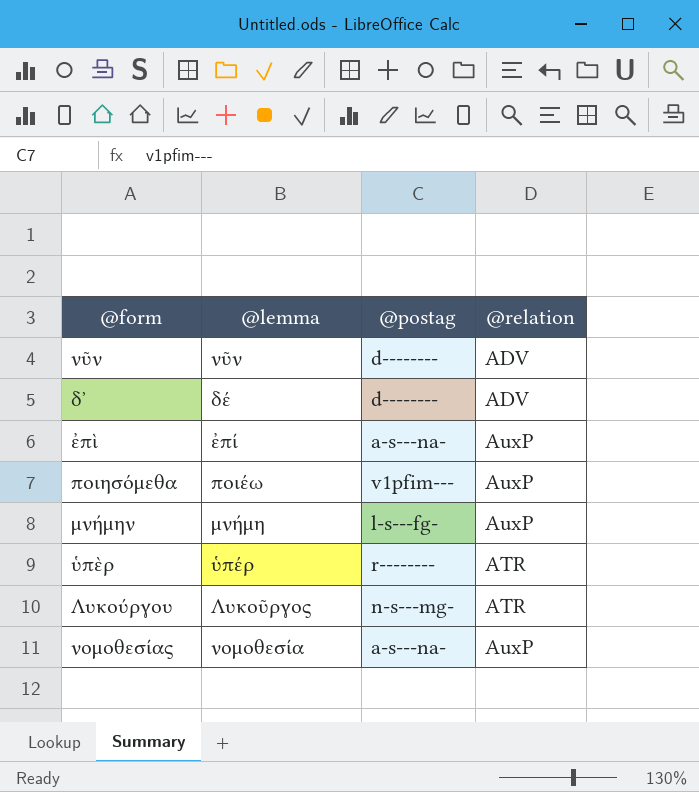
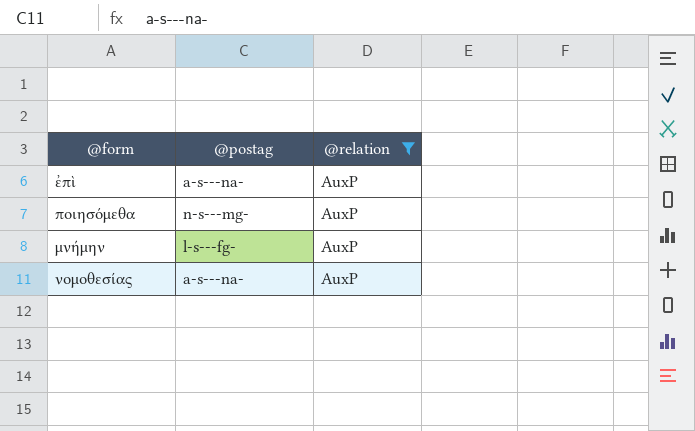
filter: none -> @relation = AuxP
column @lemma | position: 2 -> none
ποιησόμεθα | @postag: v1pfim--- -> n-s---mg-

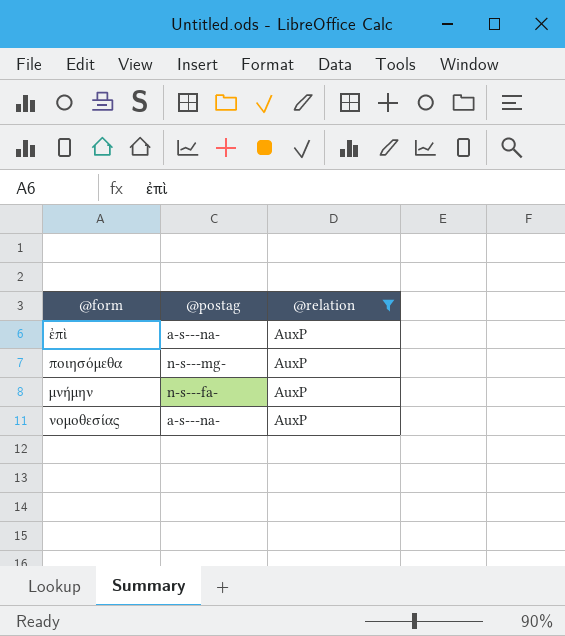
μνήμην | @postag: l-s---fg- -> n-s---fa-

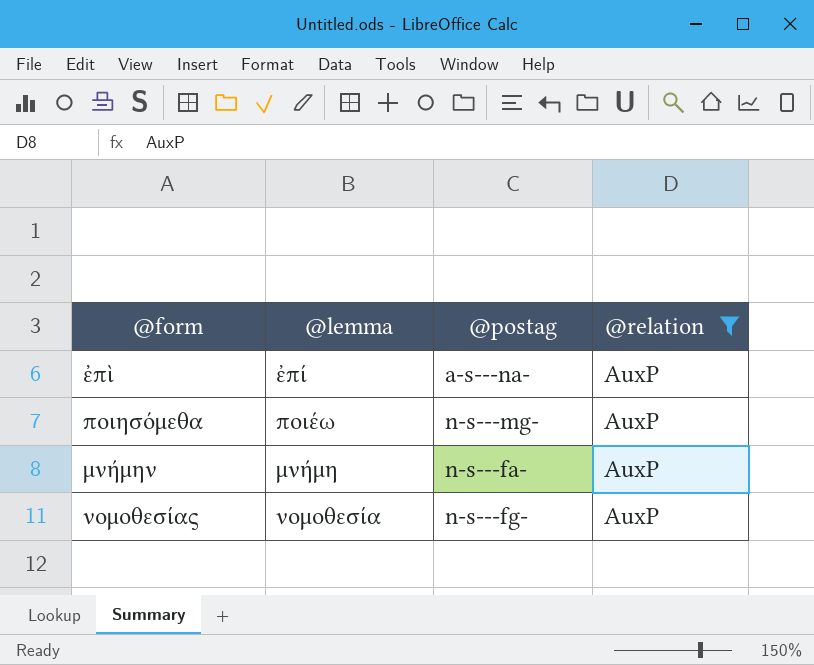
column @lemma | position: none -> 2
νομοθεσίας | @postag: a-s---na- -> n-s---fg-

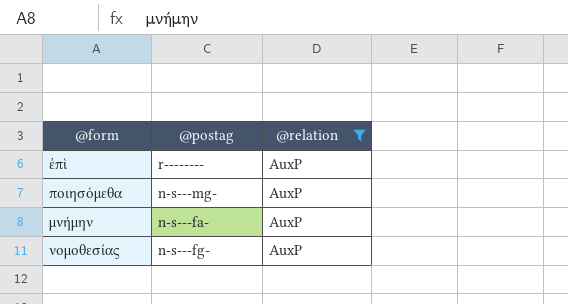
column @lemma | position: 2 -> none
ἐπὶ | @postag: a-s---na- -> r--------

